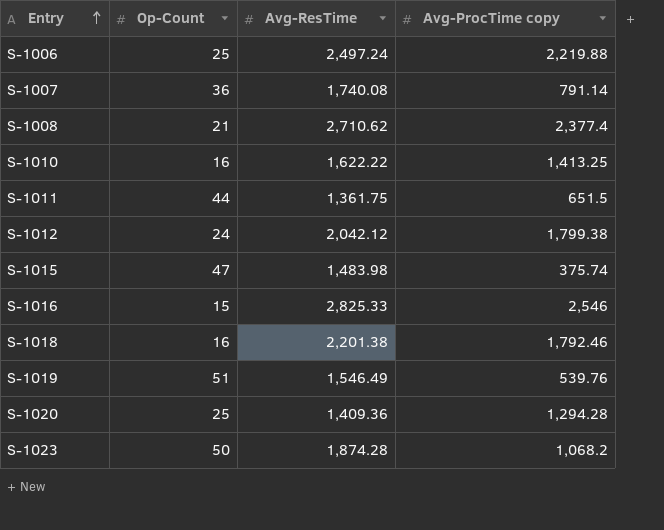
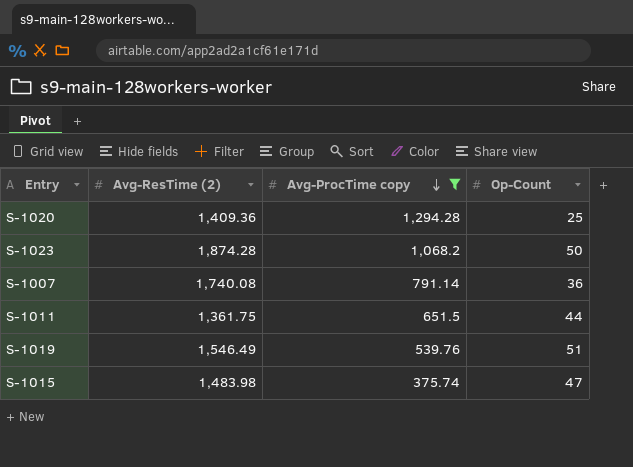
filter: none -> Avg-ProcTime copy <= 1,294.28
row order: Entry ascending -> Avg-ProcTime copy descending
column name: Avg-ResTime -> Avg-ResTime (2)
column Op-Count | position: 2 -> 4

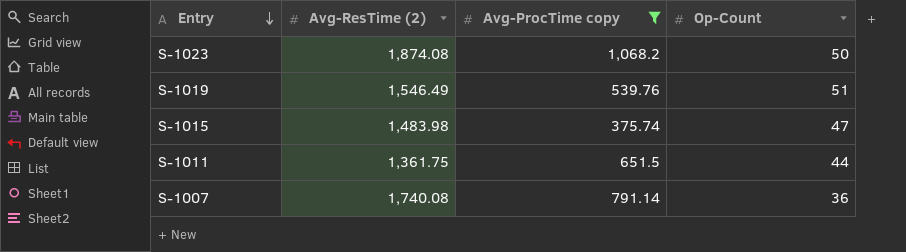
row order: Avg-ProcTime copy descending -> Entry descending
row S-1020: 1,409.36 | 1,294.28 | 25 -> none
S-1023 | Avg-ResTime (2): 1,874.28 -> 1,874.08

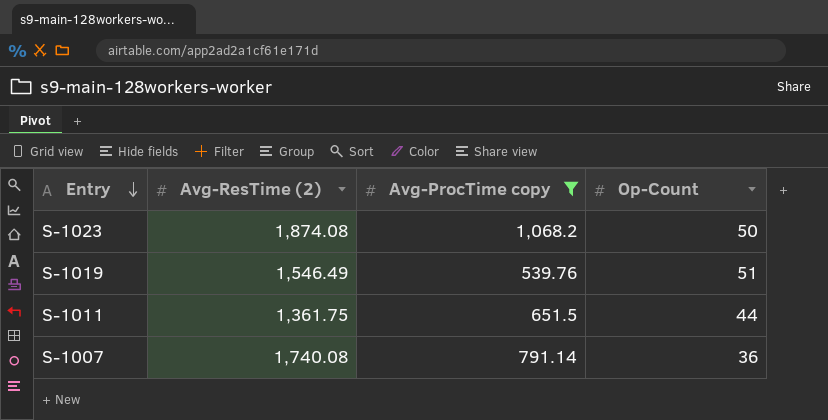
row S-1015: 1,483.98 | 375.74 | 47 -> none

